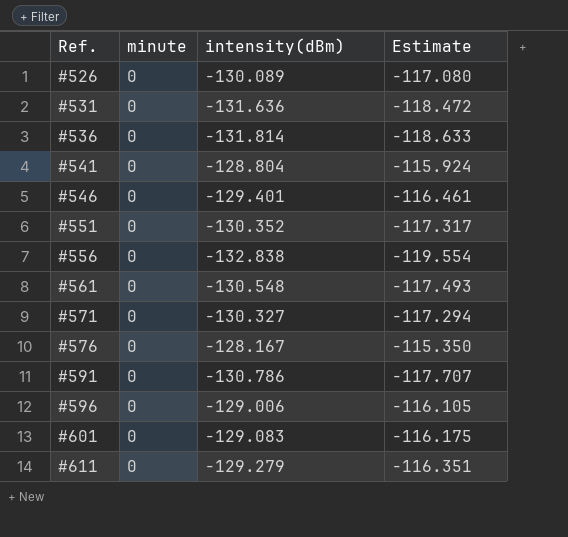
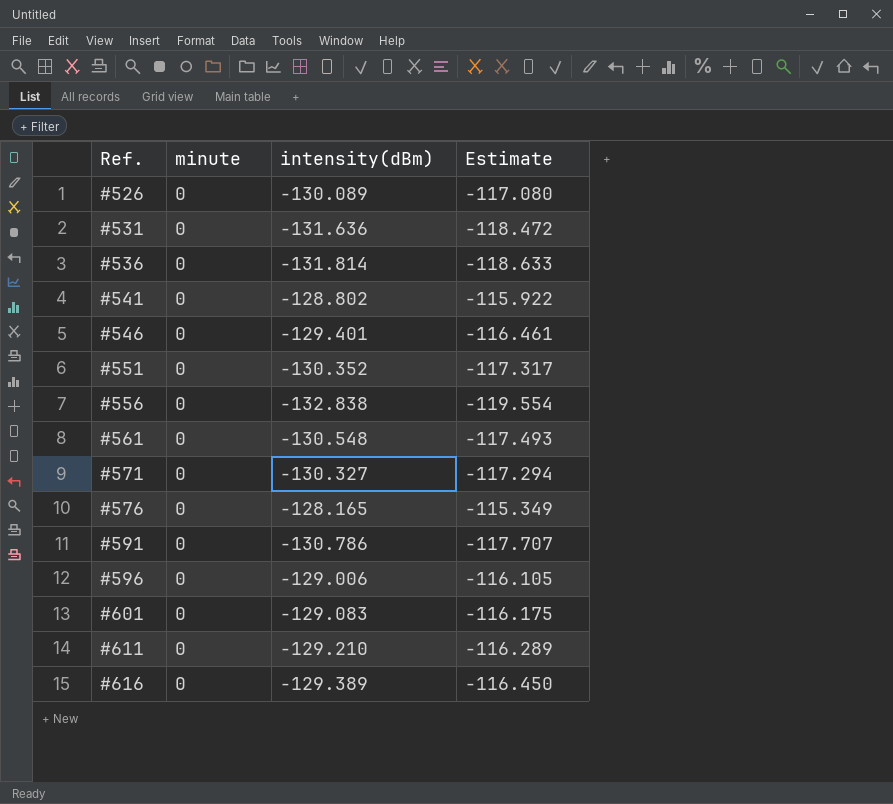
#541 | intensity(dBm): -128.804 -> -128.802
#541 | Estimate: -115.924 -> -115.922
#576 | intensity(dBm): -128.167 -> -128.165
#576 | Estimate: -115.350 -> -115.349
#611 | intensity(dBm): -129.279 -> -129.210
#611 | Estimate: -116.351 -> -116.289
row #616: none -> 0 | -129.389 | -116.450

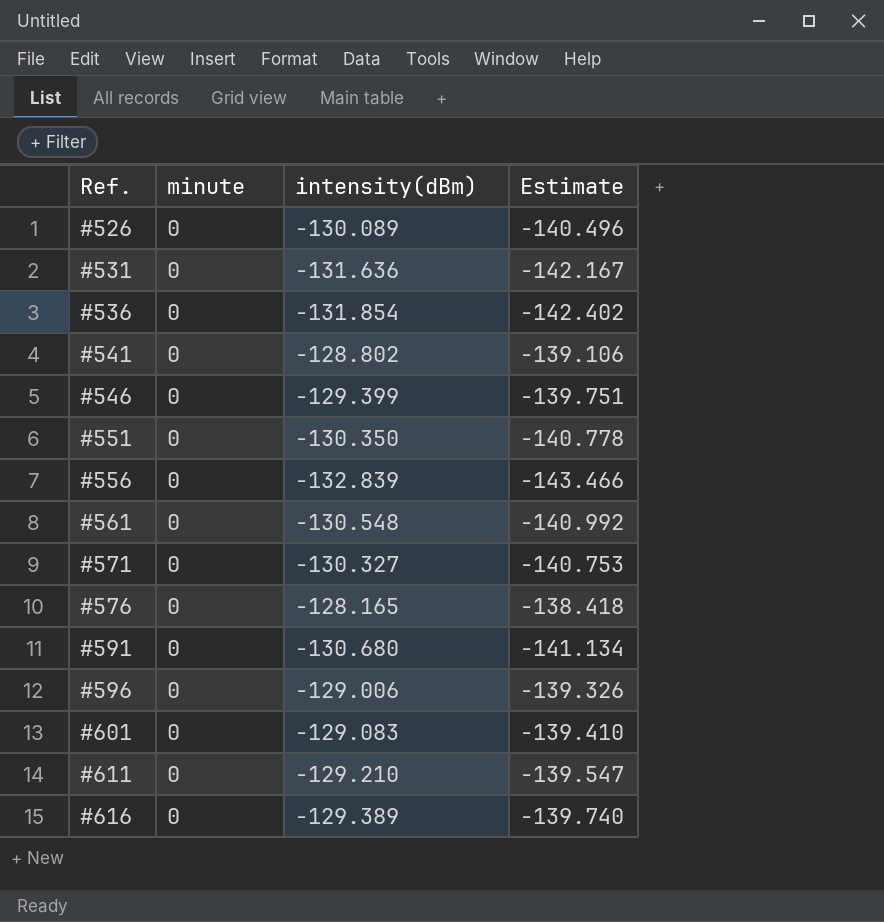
column Estimate | formula: [intensity(dBm)] * 0.9 -> [intensity(dBm)] * 1.08
#536 | intensity(dBm): -131.814 -> -131.854
#546 | intensity(dBm): -129.401 -> -129.399
#551 | intensity(dBm): -130.352 -> -130.350
#556 | intensity(dBm): -132.838 -> -132.839
#591 | intensity(dBm): -130.786 -> -130.680

